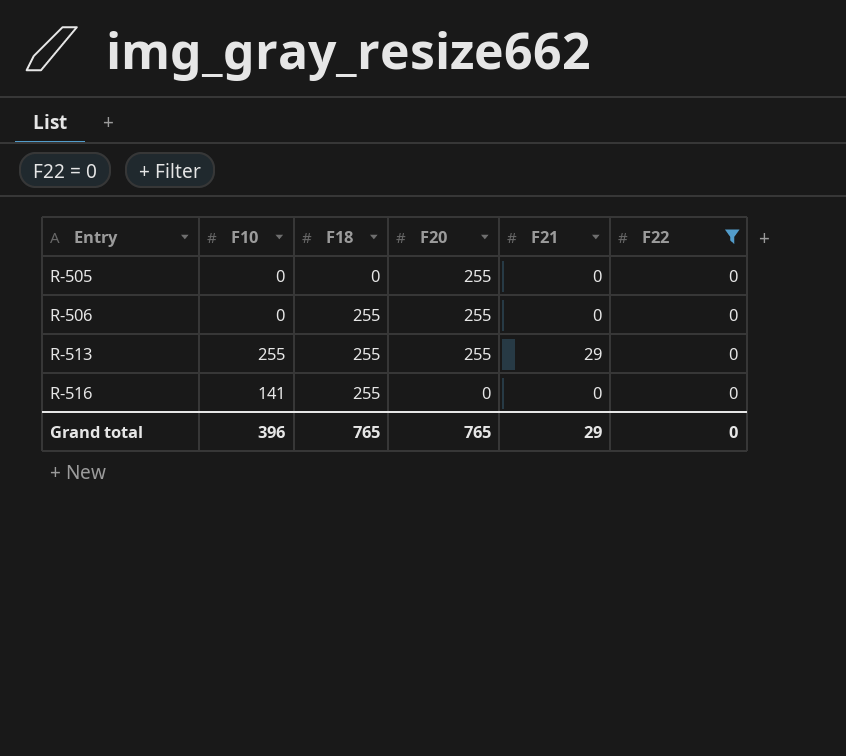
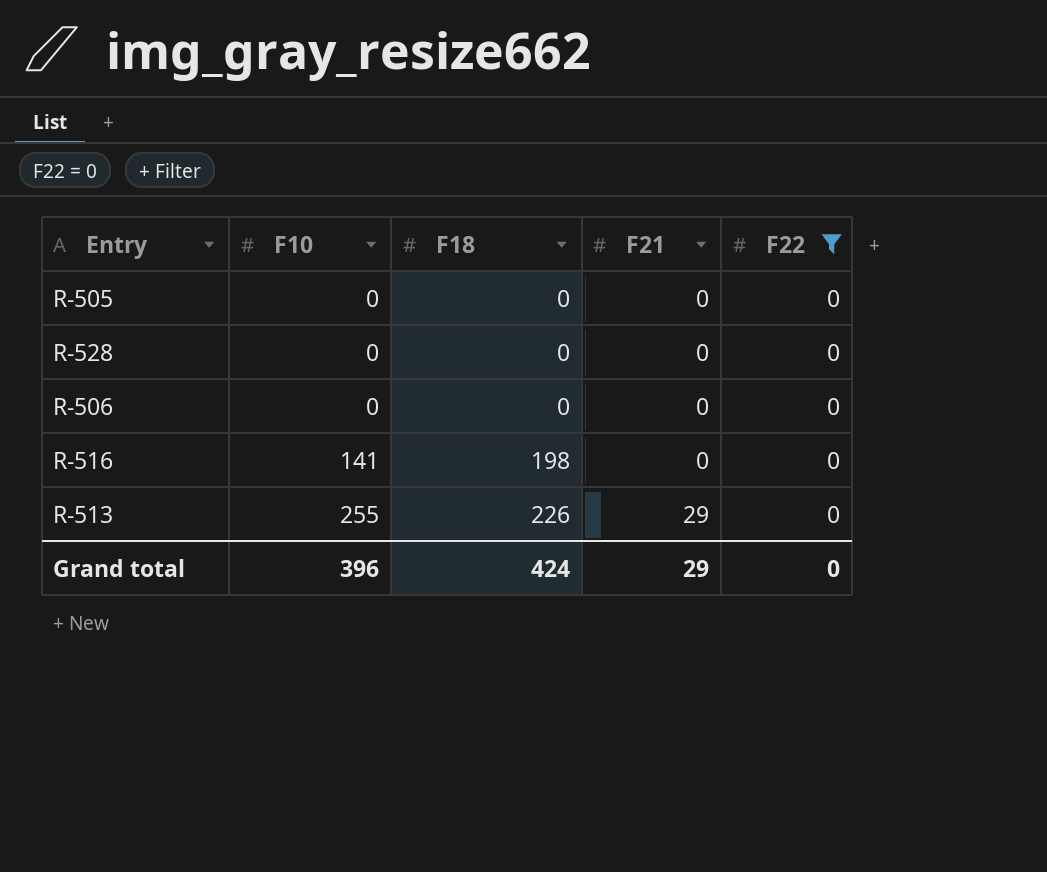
row order: Entry ascending -> F10 ascending
column F20 | position: 4 -> none
row R-528: none -> 0 | 0 | 0 | 0
R-506 | F18: 255 -> 0
R-516 | F18: 255 -> 198
R-513 | F18: 255 -> 226
Grand total | F18: 765 -> 424

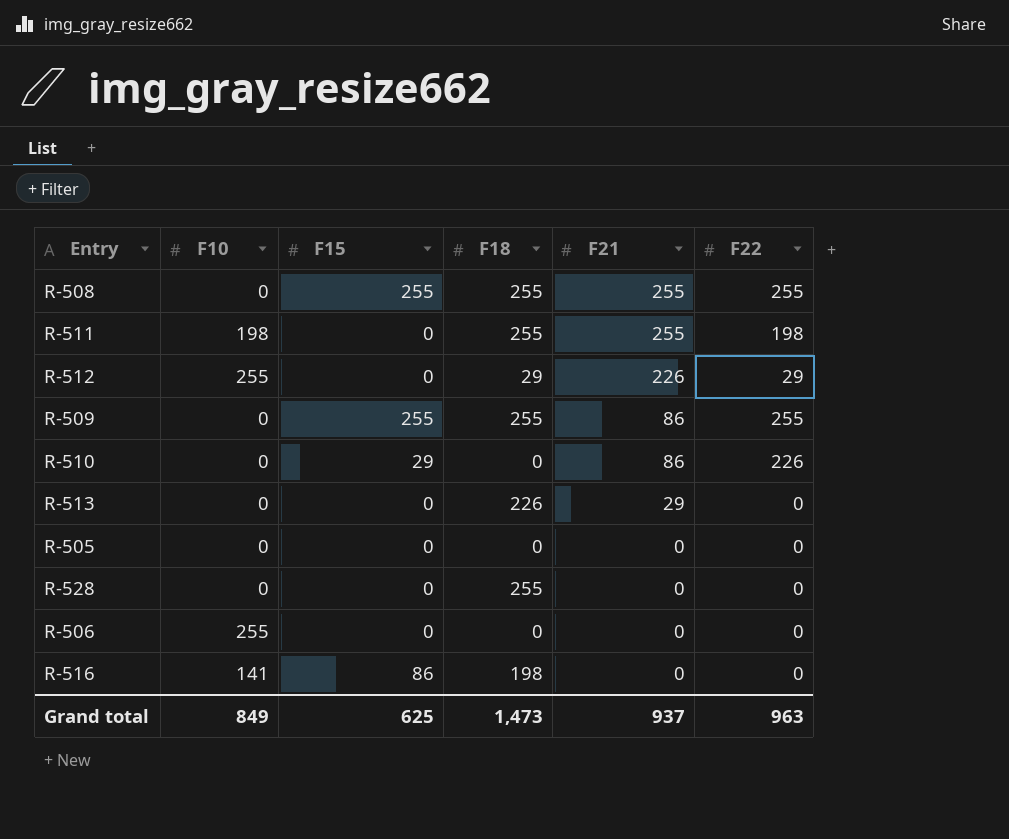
filter: F22 = 0 -> none
row order: F10 ascending -> F21 descending
column F15 | position: none -> 3
R-513 | F10: 255 -> 0
R-528 | F18: 0 -> 255
R-506 | F10: 0 -> 255
Grand total | F10: 396 -> 849
Grand total | F18: 424 -> 1,473
Grand total | F21: 29 -> 937
Grand total | F22: 0 -> 963

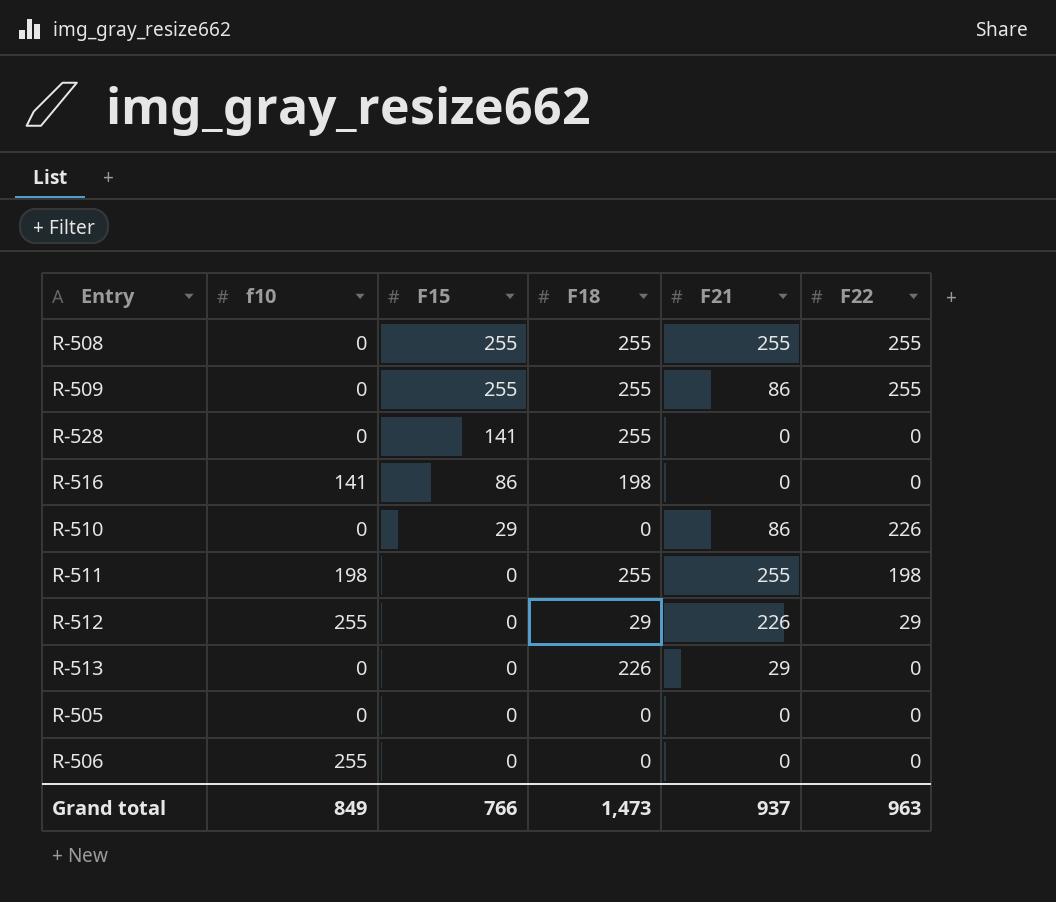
row order: F21 descending -> F15 descending
column name: F10 -> f10
R-528 | F15: 0 -> 141
Grand total | F15: 625 -> 766

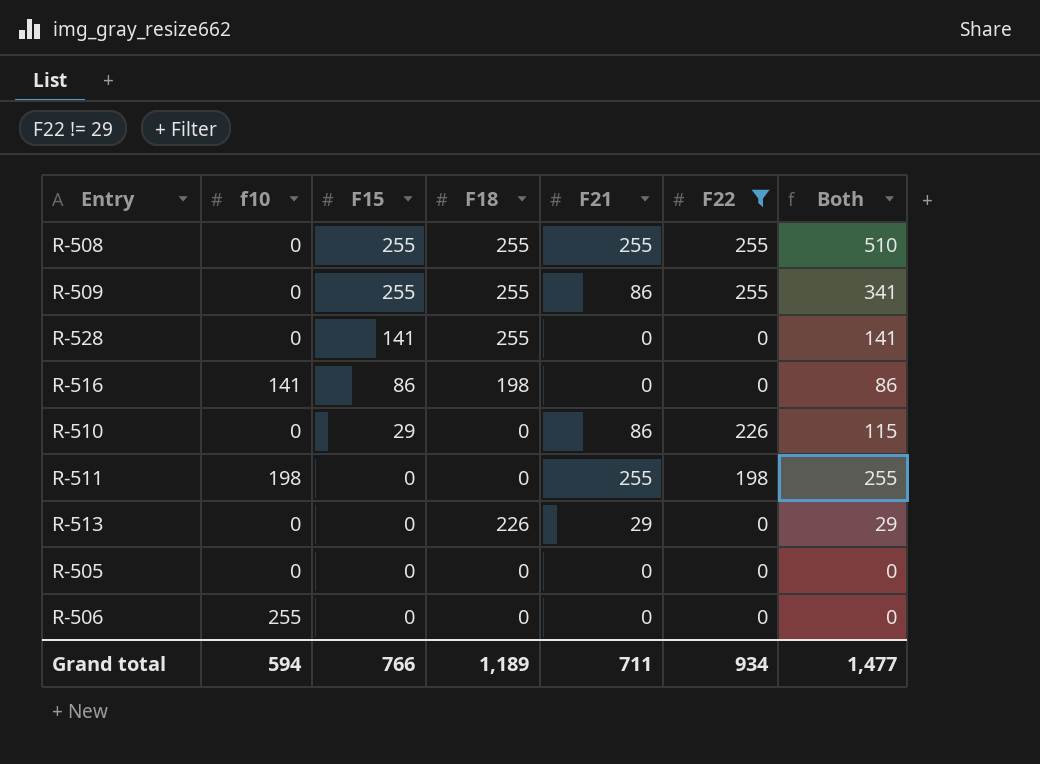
filter: none -> F22 != 29
column Both | formula: none -> [F15] + [F21]
R-511 | F18: 255 -> 0
Grand total | f10: 849 -> 594
Grand total | F18: 1,473 -> 1,189
Grand total | F21: 937 -> 711
Grand total | F22: 963 -> 934

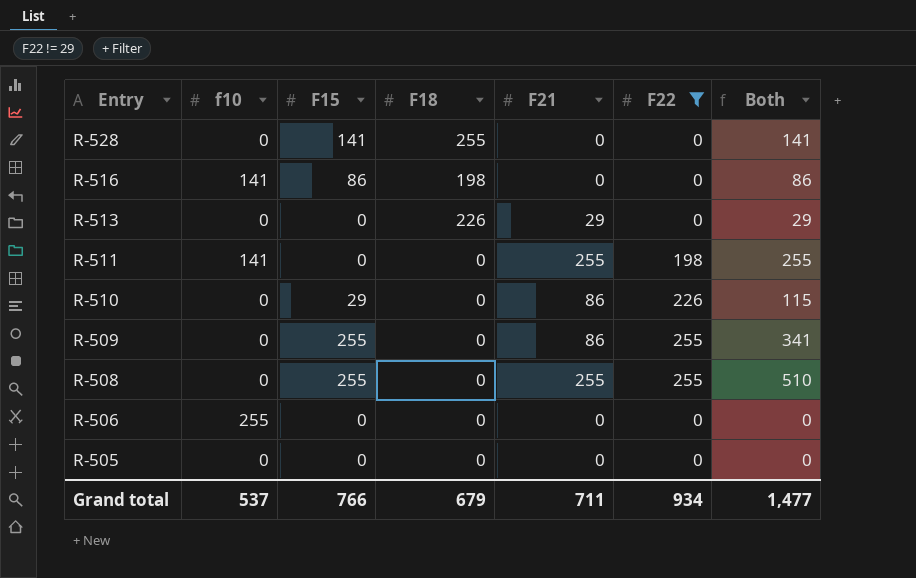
row order: F15 descending -> Entry descending
R-511 | f10: 198 -> 141
R-509 | F18: 255 -> 0
R-508 | F18: 255 -> 0
Grand total | f10: 594 -> 537
Grand total | F18: 1,189 -> 679

